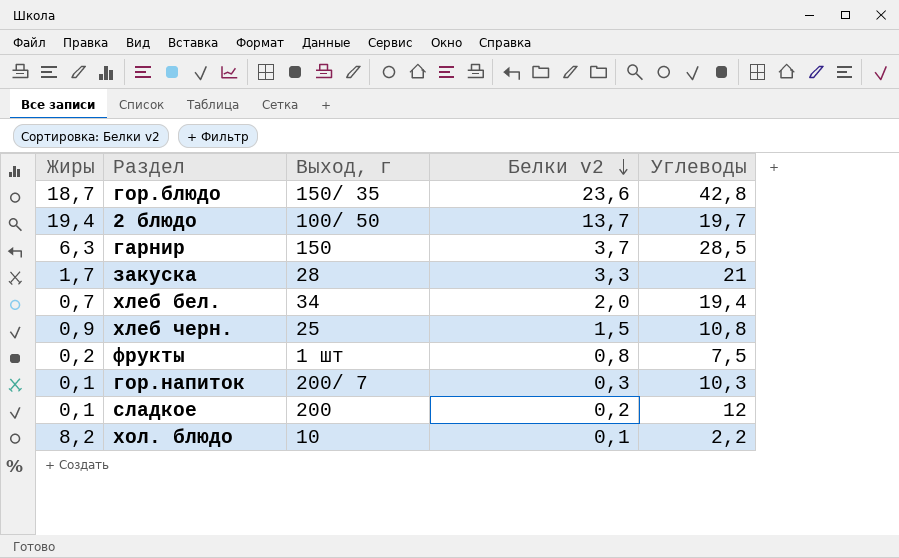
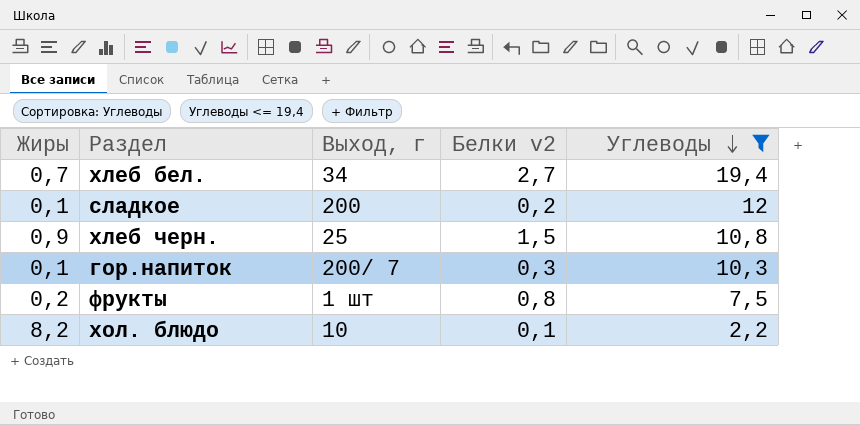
filter: none -> Углеводы <= 19,4
row order: Белки v2 descending -> Углеводы descending
хлеб бел. | Белки v2: 2,0 -> 2,7

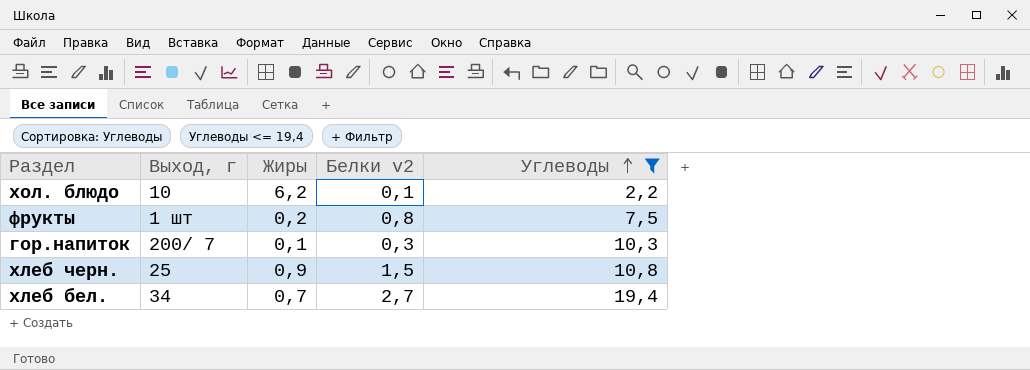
row order: Углеводы descending -> Углеводы ascending
column Жиры | position: 1 -> 3
row сладкое: 0,1 | 200 | 0,2 | 12 -> none
хол. блюдо | Жиры: 8,2 -> 6,2

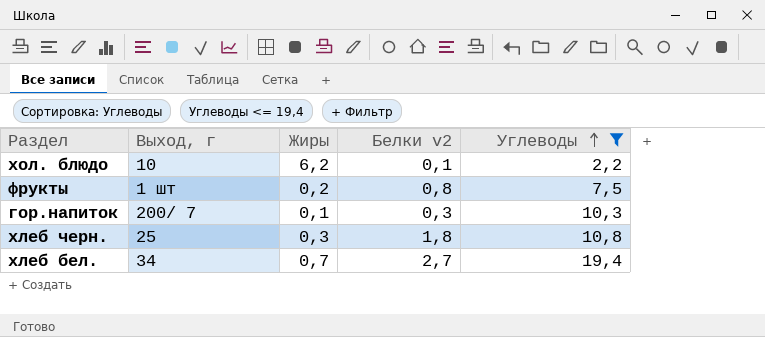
хлеб черн. | Жиры: 0,9 -> 0,3
хлеб черн. | Белки v2: 1,5 -> 1,8

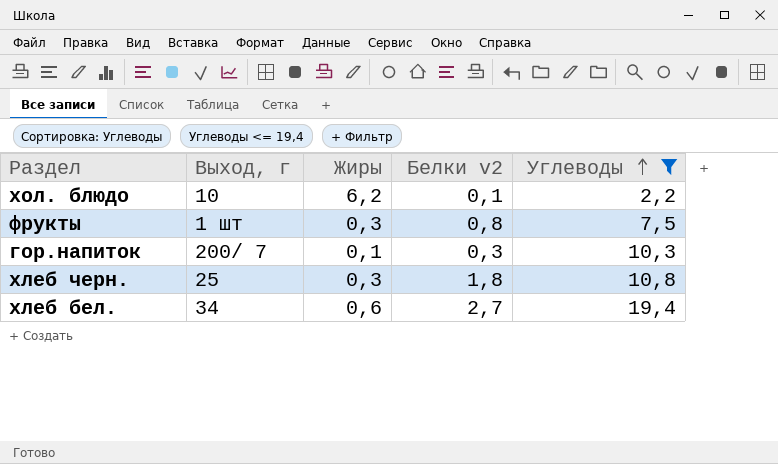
фрукты | Жиры: 0,2 -> 0,3
хлеб бел. | Жиры: 0,7 -> 0,6

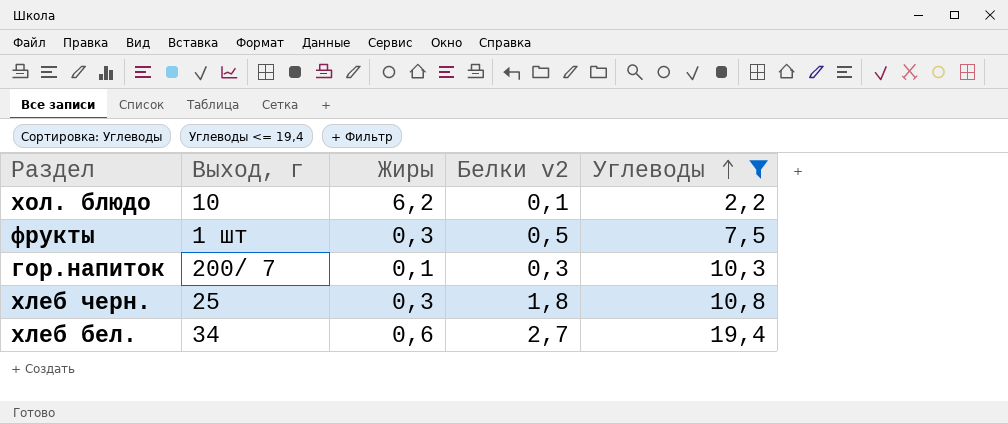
фрукты | Белки v2: 0,8 -> 0,5

